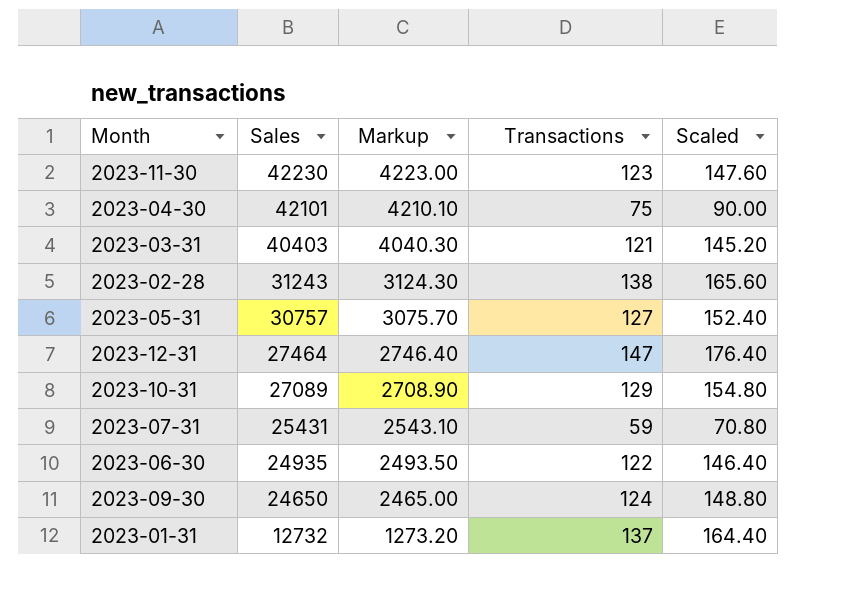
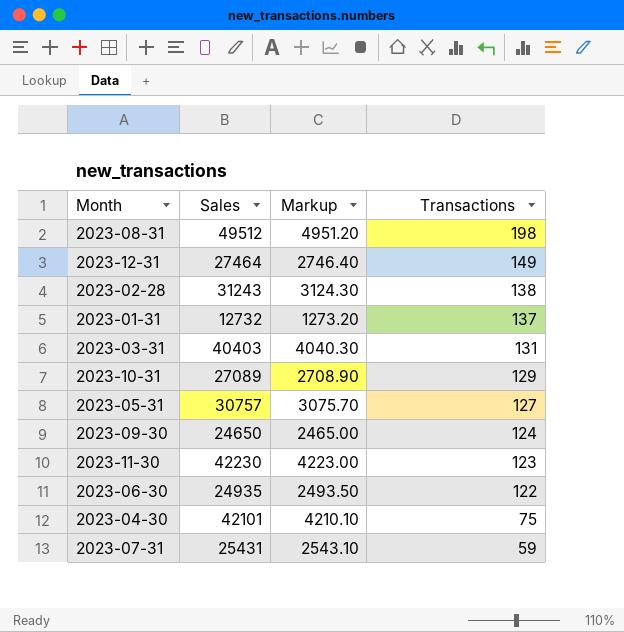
row order: Sales descending -> Transactions descending
column Scaled | formula: [Transactions] * 1.2 -> none
row 2023-08-31: none -> 49512 | 4951.20 | 198
2023-12-31 | Transactions: 147 -> 149
2023-03-31 | Transactions: 121 -> 131

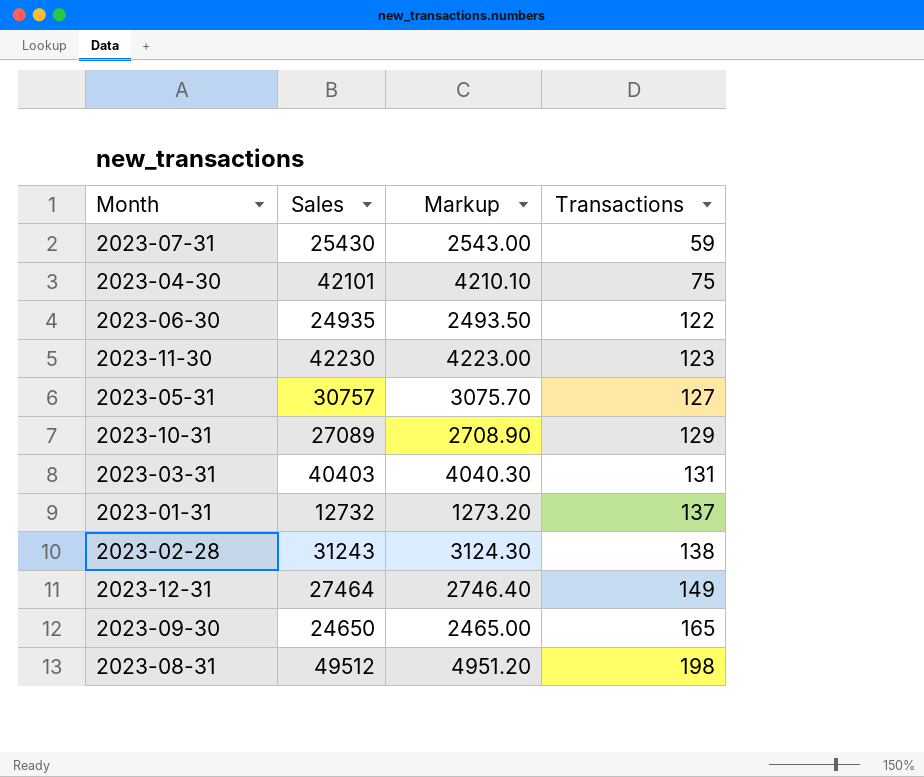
row order: Transactions descending -> Transactions ascending
2023-07-31 | Sales: 25431 -> 25430
2023-07-31 | Markup: 2543.10 -> 2543.00
2023-09-30 | Transactions: 124 -> 165

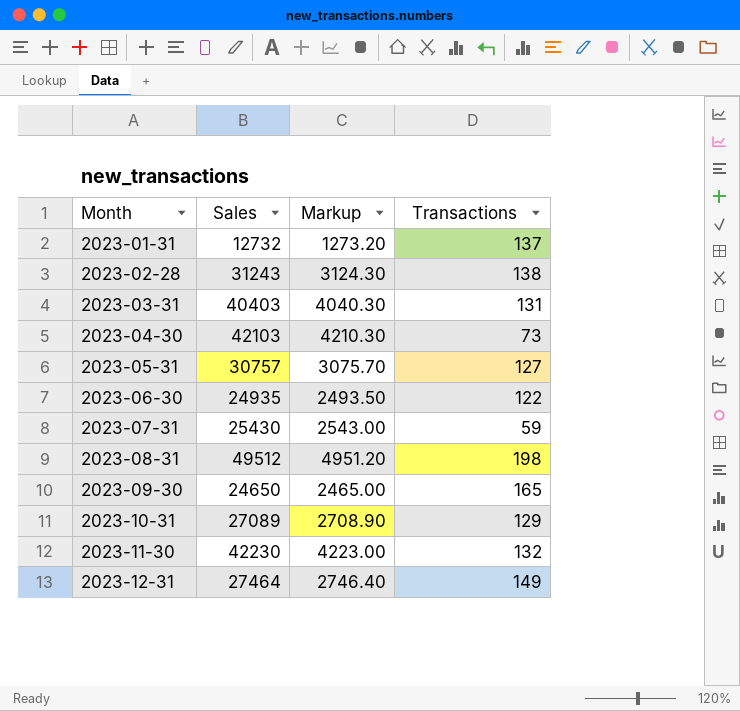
row order: Transactions ascending -> Month ascending
2023-04-30 | Sales: 42101 -> 42103
2023-04-30 | Markup: 4210.10 -> 4210.30
2023-04-30 | Transactions: 75 -> 73
2023-11-30 | Transactions: 123 -> 132

